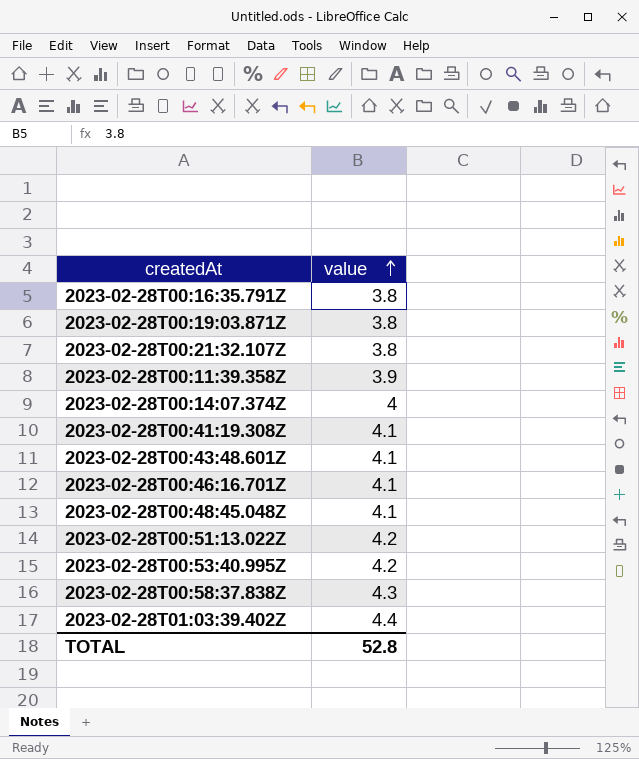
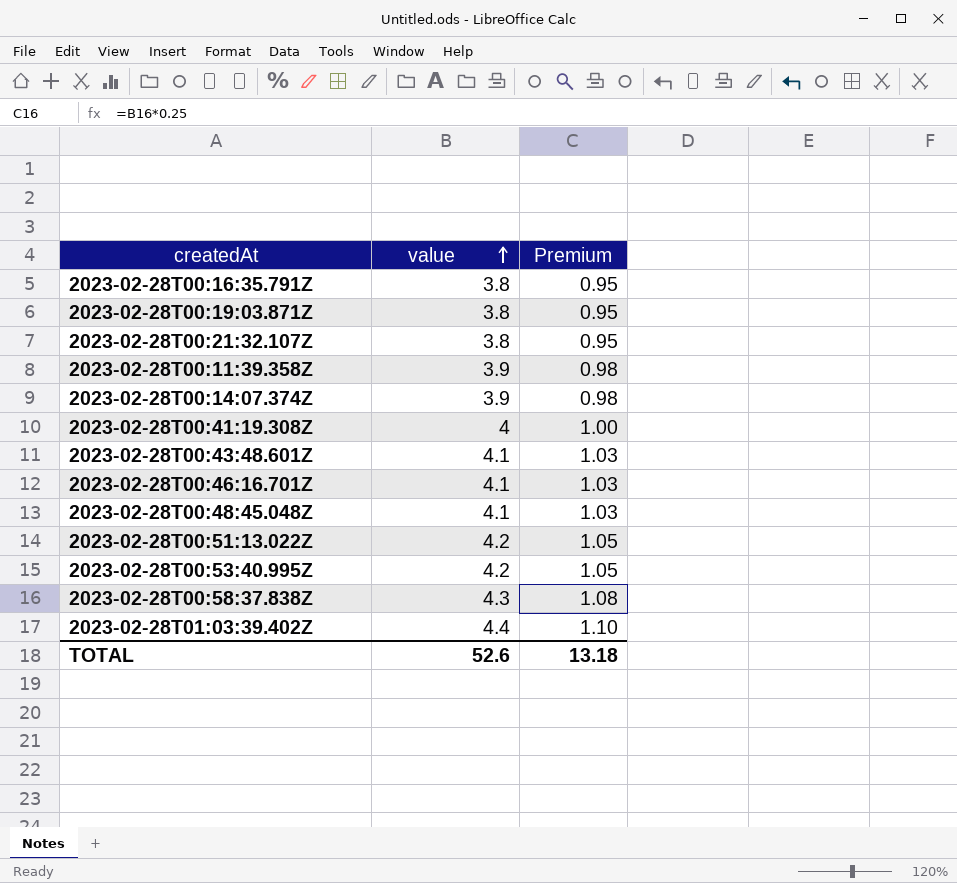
column Premium | formula: none -> [value] * 0.25
2023-02-28T00:14:07.374Z | value: 4 -> 3.9
2023-02-28T00:41:19.308Z | value: 4.1 -> 4
TOTAL | value: 52.8 -> 52.6

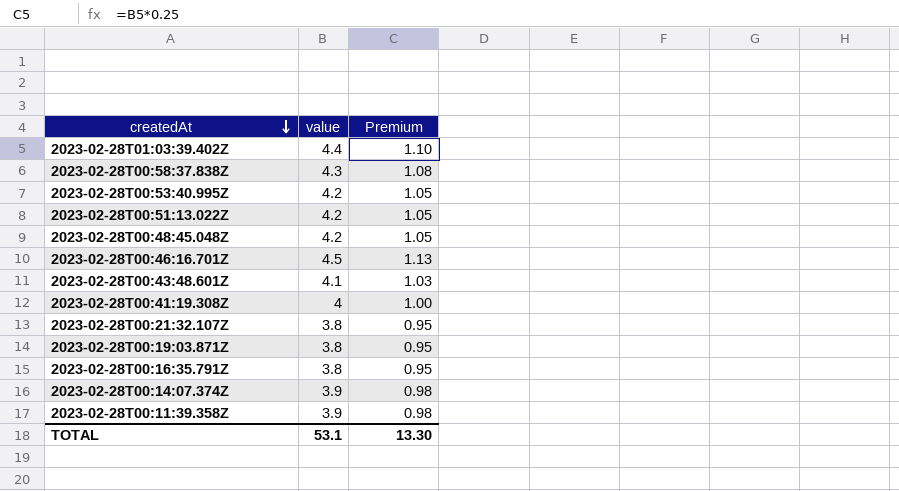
row order: value ascending -> createdAt descending
2023-02-28T00:48:45.048Z | value: 4.1 -> 4.2
2023-02-28T00:48:45.048Z | Premium: 1.03 -> 1.05
2023-02-28T00:46:16.701Z | value: 4.1 -> 4.5
2023-02-28T00:46:16.701Z | Premium: 1.03 -> 1.13
TOTAL | value: 52.6 -> 53.1
TOTAL | Premium: 13.18 -> 13.30

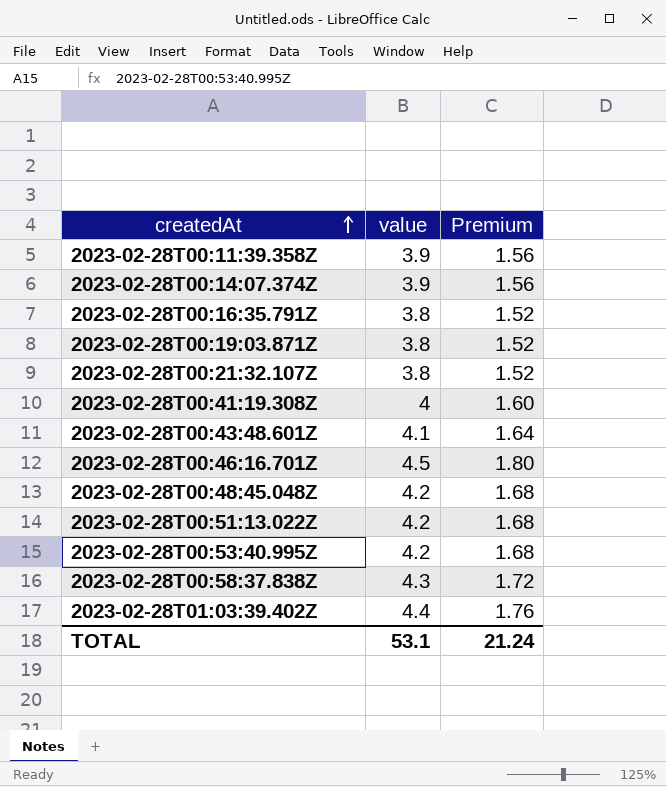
row order: createdAt descending -> createdAt ascending
column Premium | formula: [value] * 0.25 -> [value] * 0.4
TOTAL | Premium: 13.30 -> 21.24

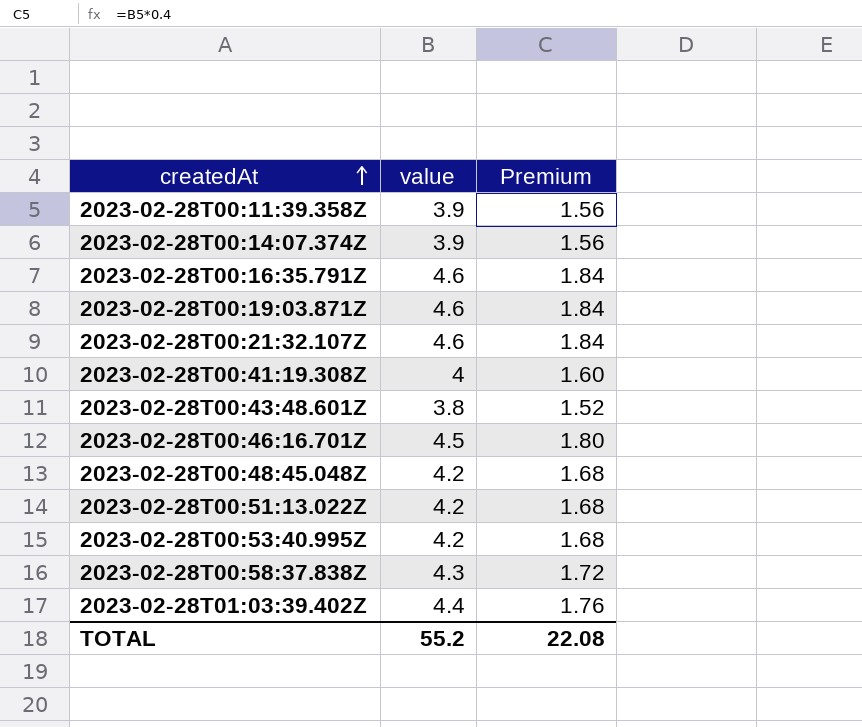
2023-02-28T00:16:35.791Z | value: 3.8 -> 4.6
2023-02-28T00:16:35.791Z | Premium: 1.52 -> 1.84
2023-02-28T00:19:03.871Z | value: 3.8 -> 4.6
2023-02-28T00:19:03.871Z | Premium: 1.52 -> 1.84
2023-02-28T00:21:32.107Z | value: 3.8 -> 4.6
2023-02-28T00:21:32.107Z | Premium: 1.52 -> 1.84
2023-02-28T00:43:48.601Z | value: 4.1 -> 3.8
2023-02-28T00:43:48.601Z | Premium: 1.64 -> 1.52
TOTAL | value: 53.1 -> 55.2
TOTAL | Premium: 21.24 -> 22.08

